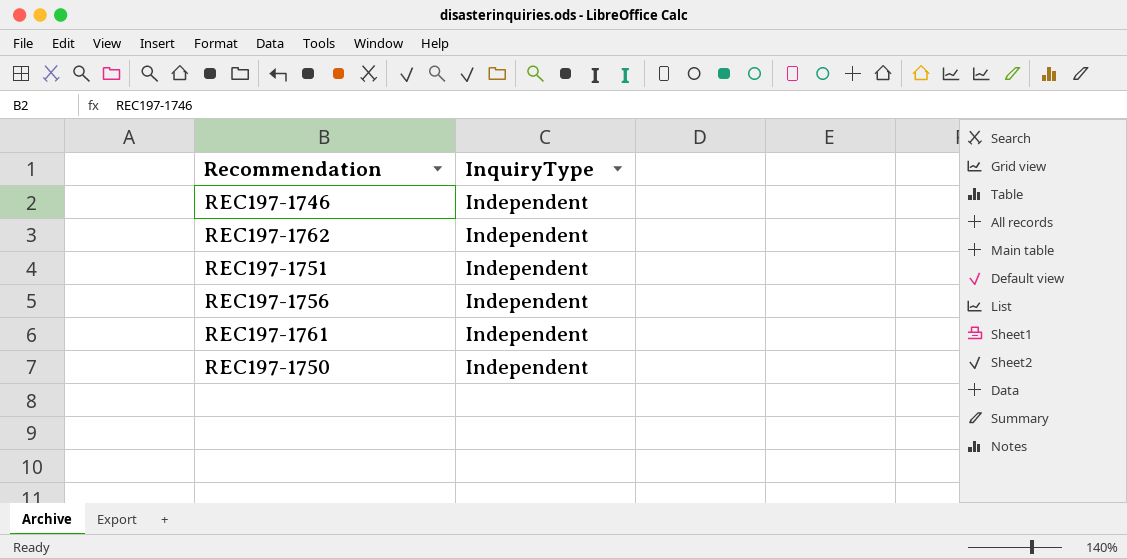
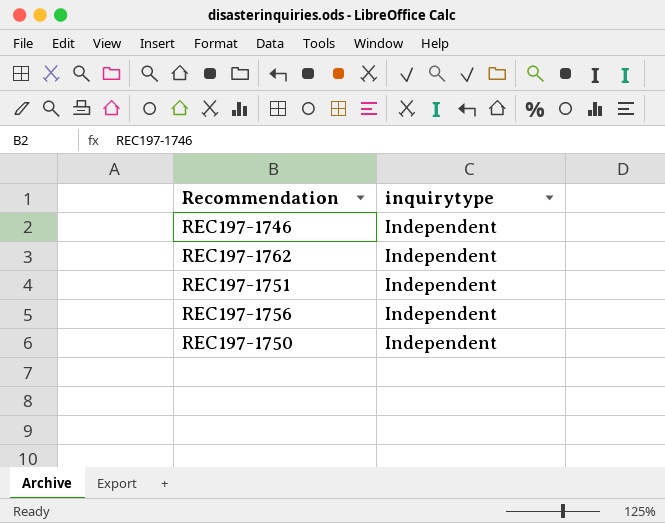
column name: InquiryType -> inquirytype
row REC197-1761: Independent -> none

